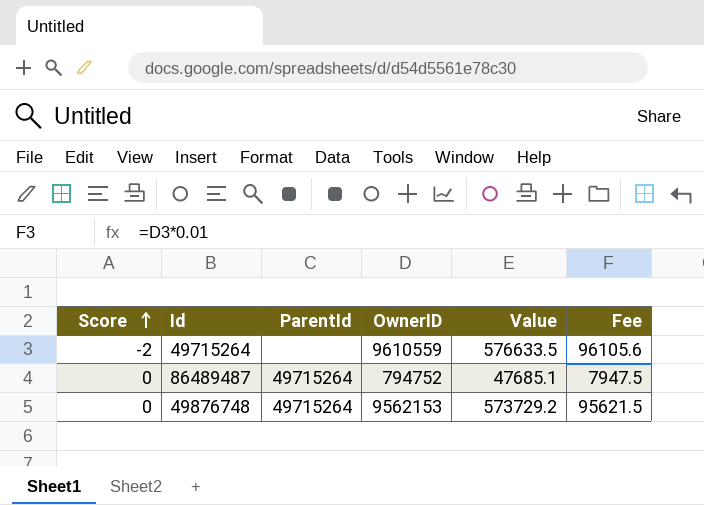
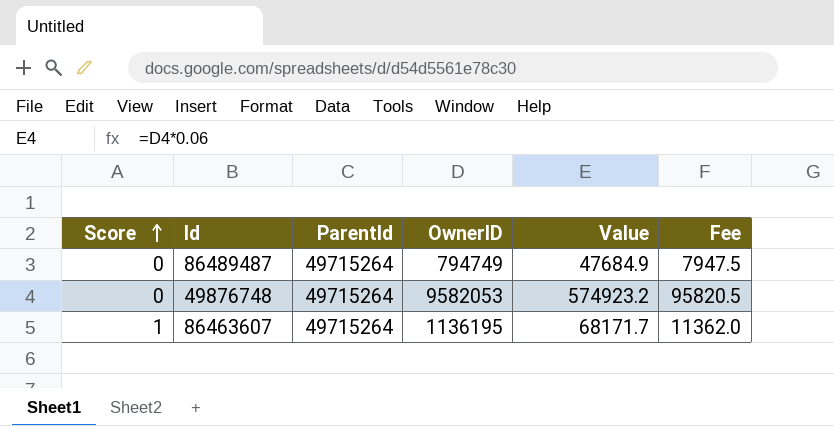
row 49715264: -2 | none | 9610559 | 576633.5 | 96105.6 -> none
86489487 | OwnerID: 794752 -> 794749
86489487 | Value: 47685.1 -> 47684.9
49876748 | OwnerID: 9562153 -> 9582053
49876748 | Value: 573729.2 -> 574923.2
49876748 | Fee: 95621.5 -> 95820.5
row 86463607: none -> 1 | 49715264 | 1136195 | 68171.7 | 11362.0

